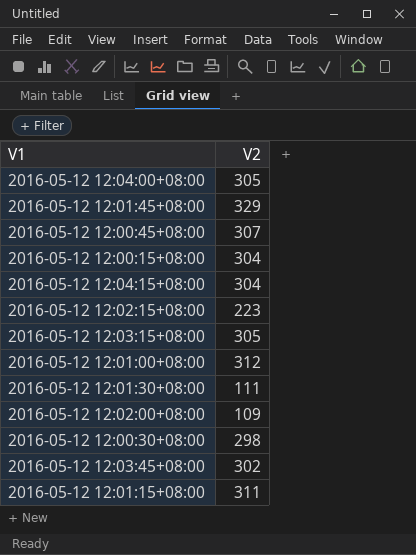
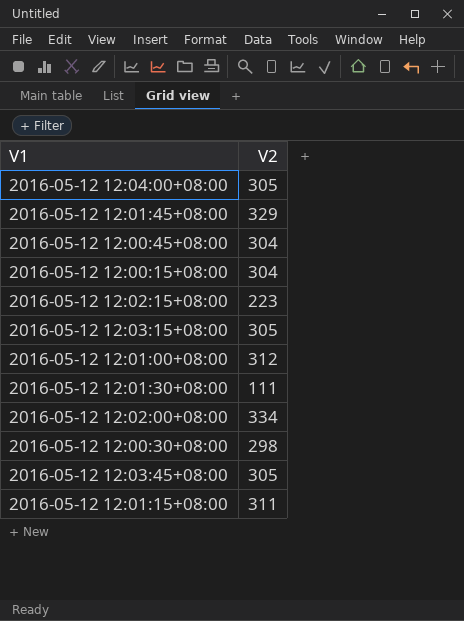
row 2016-05-12 12:04:15+08:00: 304 -> none
2016-05-12 12:00:45+08:00 | V2: 307 -> 304
2016-05-12 12:02:00+08:00 | V2: 109 -> 334
2016-05-12 12:03:45+08:00 | V2: 302 -> 305

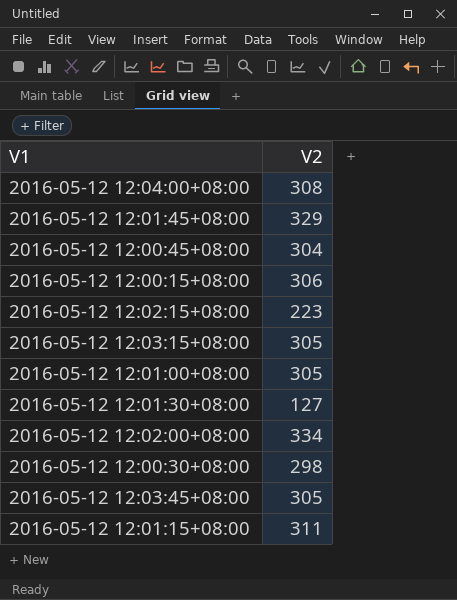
2016-05-12 12:04:00+08:00 | V2: 305 -> 308
2016-05-12 12:00:15+08:00 | V2: 304 -> 306
2016-05-12 12:01:00+08:00 | V2: 312 -> 305
2016-05-12 12:01:30+08:00 | V2: 111 -> 127

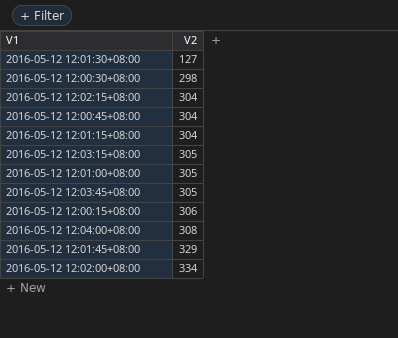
row order: none -> V2 ascending
2016-05-12 12:02:15+08:00 | V2: 223 -> 304
2016-05-12 12:01:15+08:00 | V2: 311 -> 304

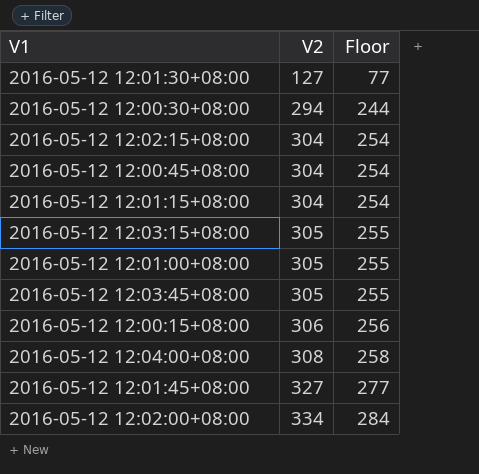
column Floor | formula: none -> [V2] - 50
2016-05-12 12:00:30+08:00 | V2: 298 -> 294
2016-05-12 12:01:45+08:00 | V2: 329 -> 327

